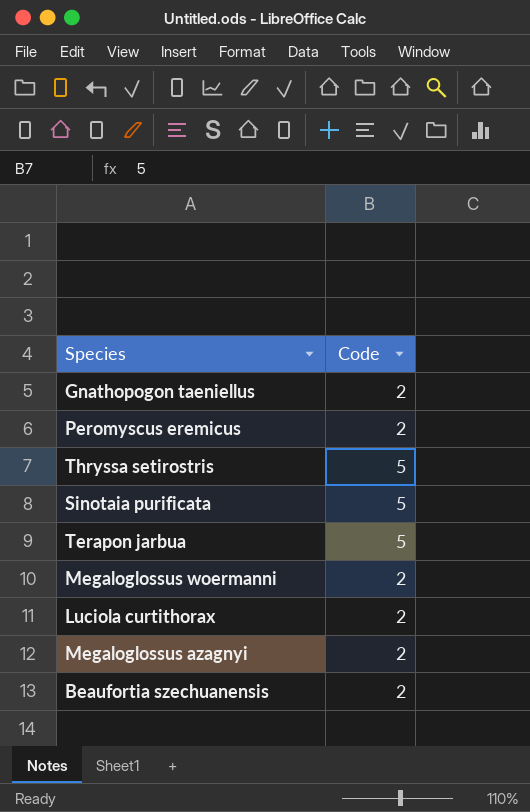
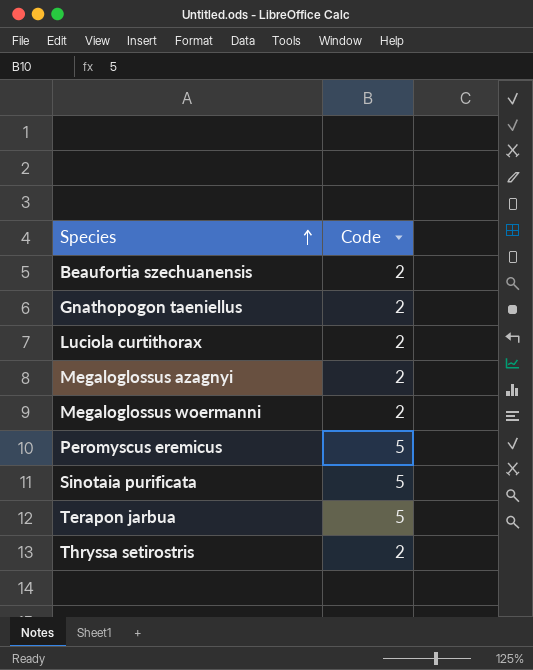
row order: none -> Species ascending
Peromyscus eremicus | Code: 2 -> 5
Thryssa setirostris | Code: 5 -> 2

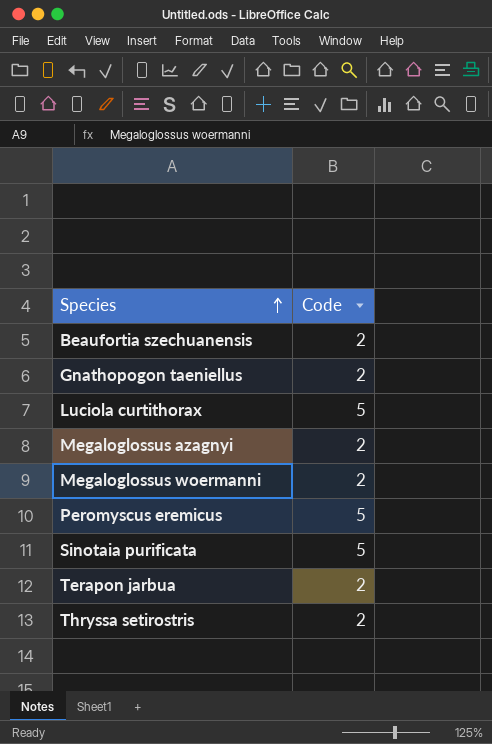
Luciola curtithorax | Code: 2 -> 5
Terapon jarbua | Code: 5 -> 2

